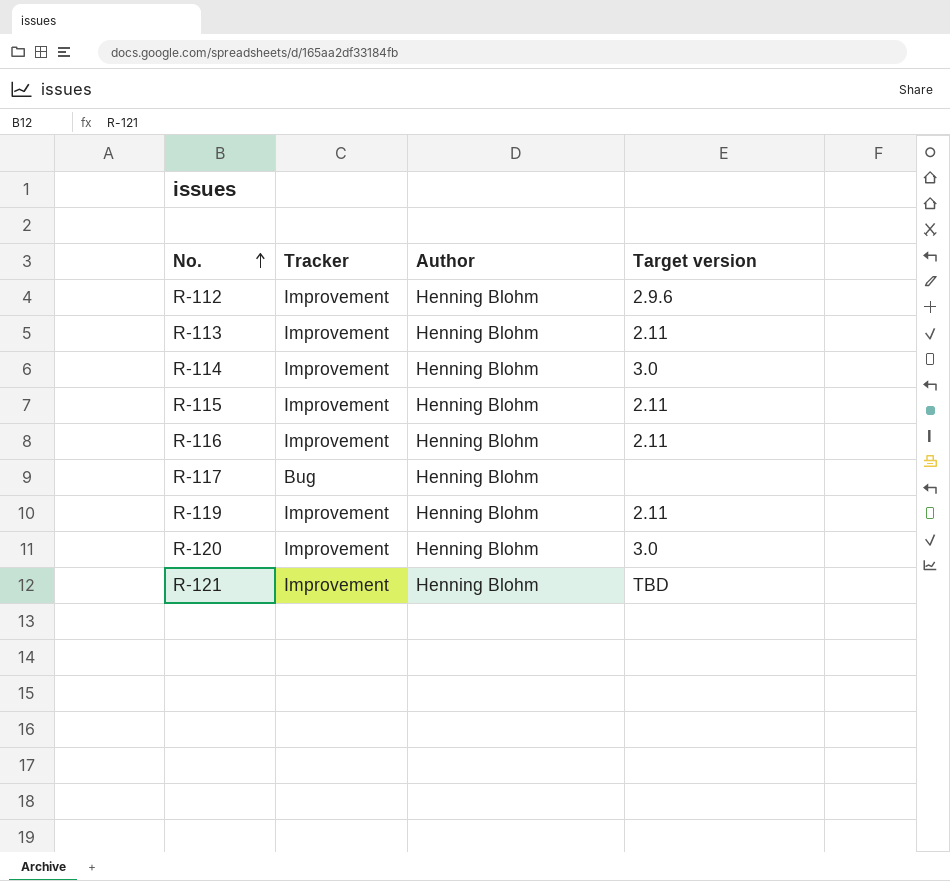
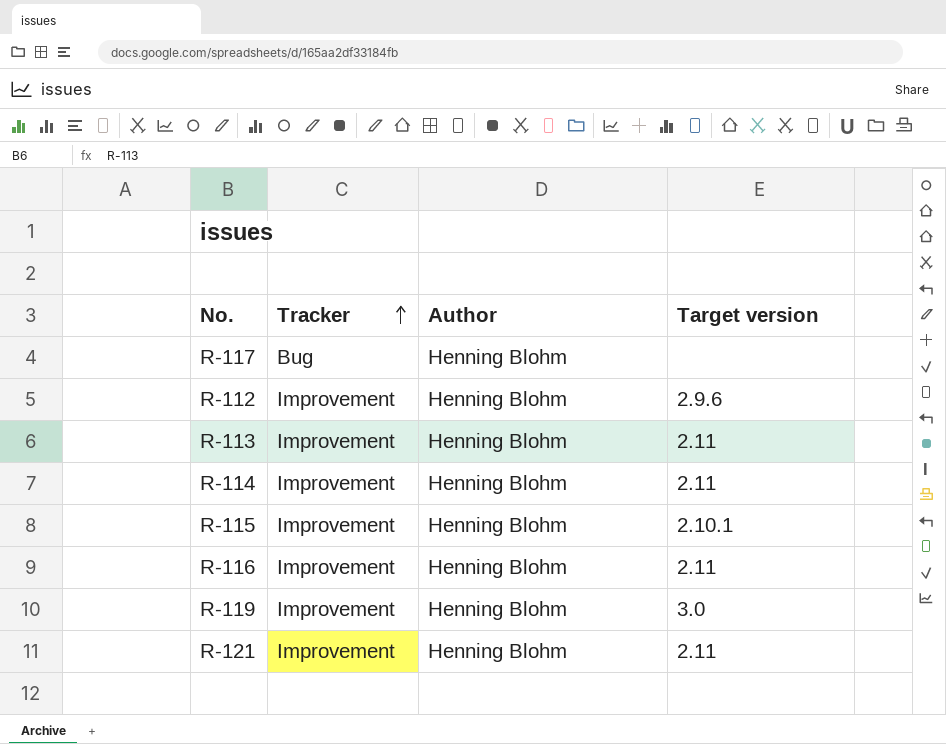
row order: No. ascending -> Tracker ascending
row R-120: Improvement | Henning Blohm | 3.0 -> none
R-114 | Target version: 3.0 -> 2.11
R-115 | Target version: 2.11 -> 2.10.1
R-119 | Target version: 2.11 -> 3.0
R-121 | Target version: TBD -> 2.11

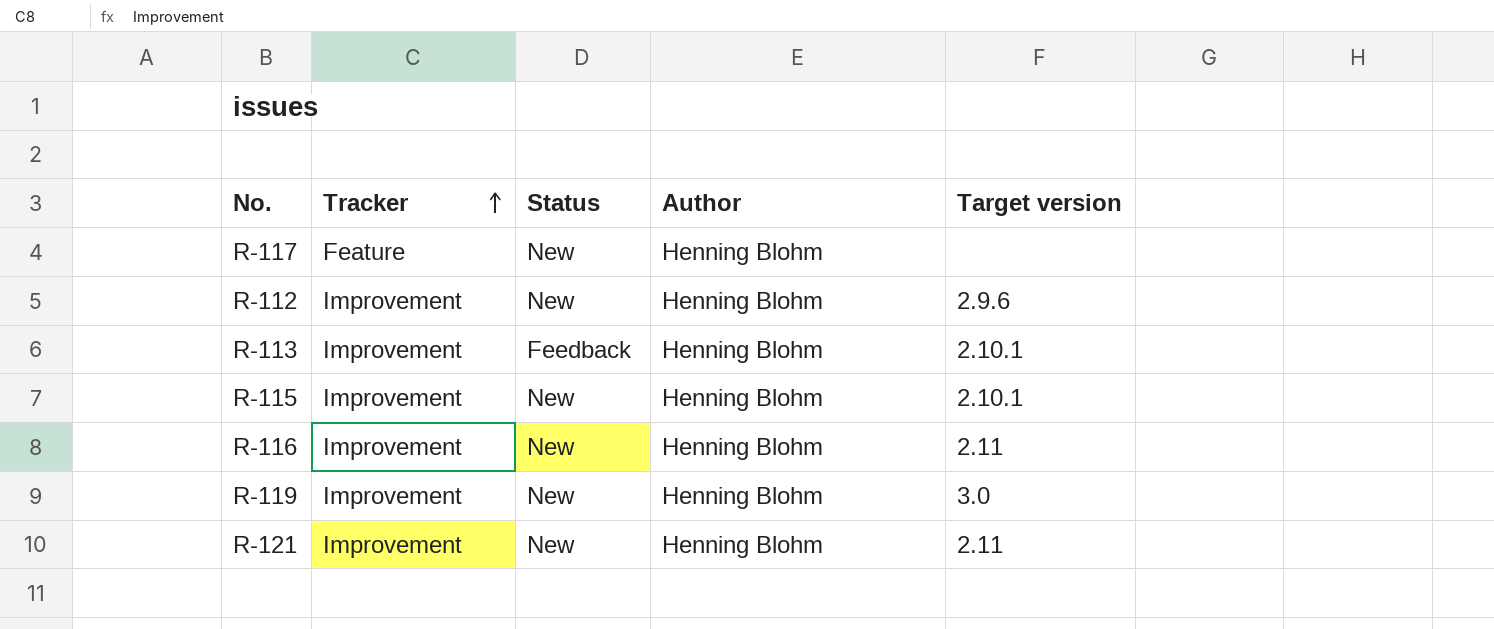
column Status | position: none -> 3
row R-114: Improvement | Henning Blohm | 2.11 -> none
R-117 | Tracker: Bug -> Feature
R-113 | Target version: 2.11 -> 2.10.1

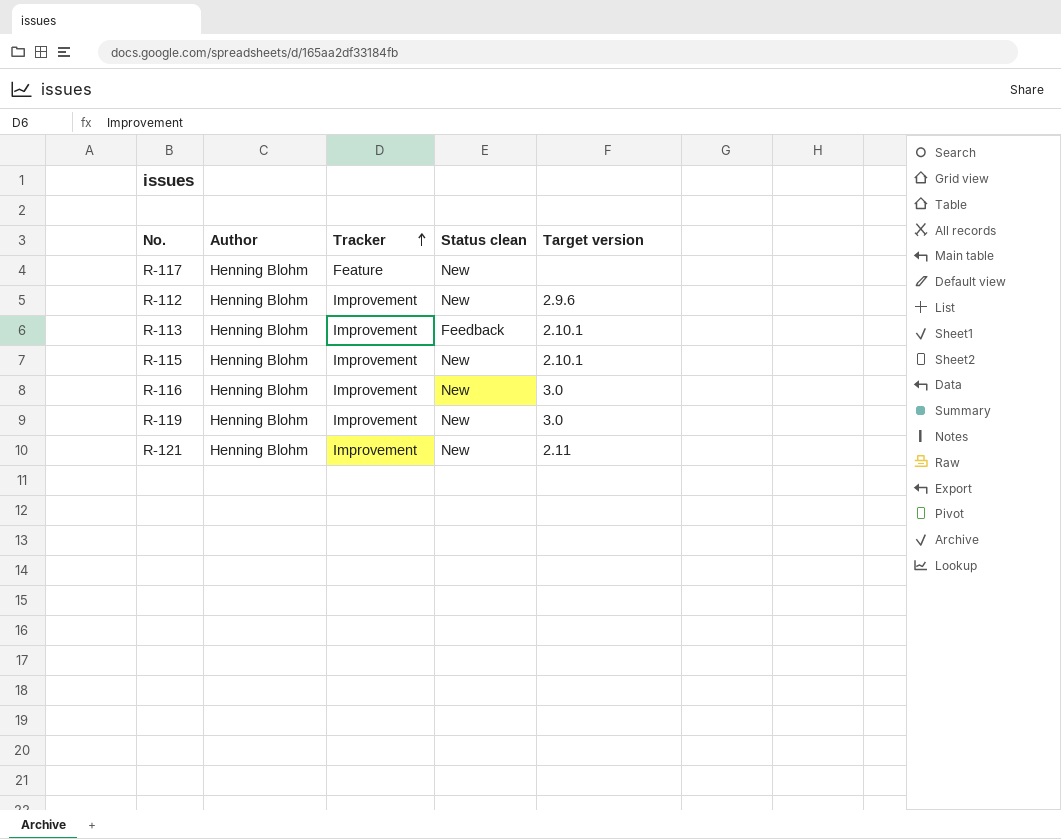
column Author | position: 4 -> 2
column name: Status -> Status clean
R-116 | Target version: 2.11 -> 3.0

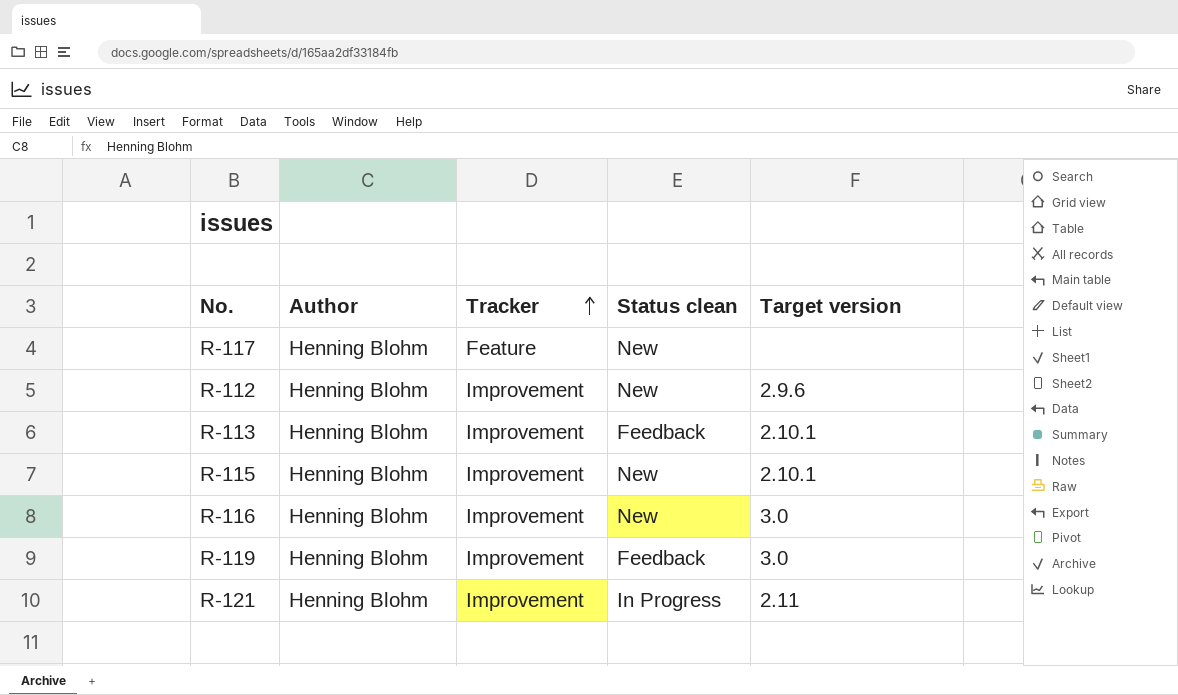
R-119 | Status clean: New -> Feedback
R-121 | Status clean: New -> In Progress

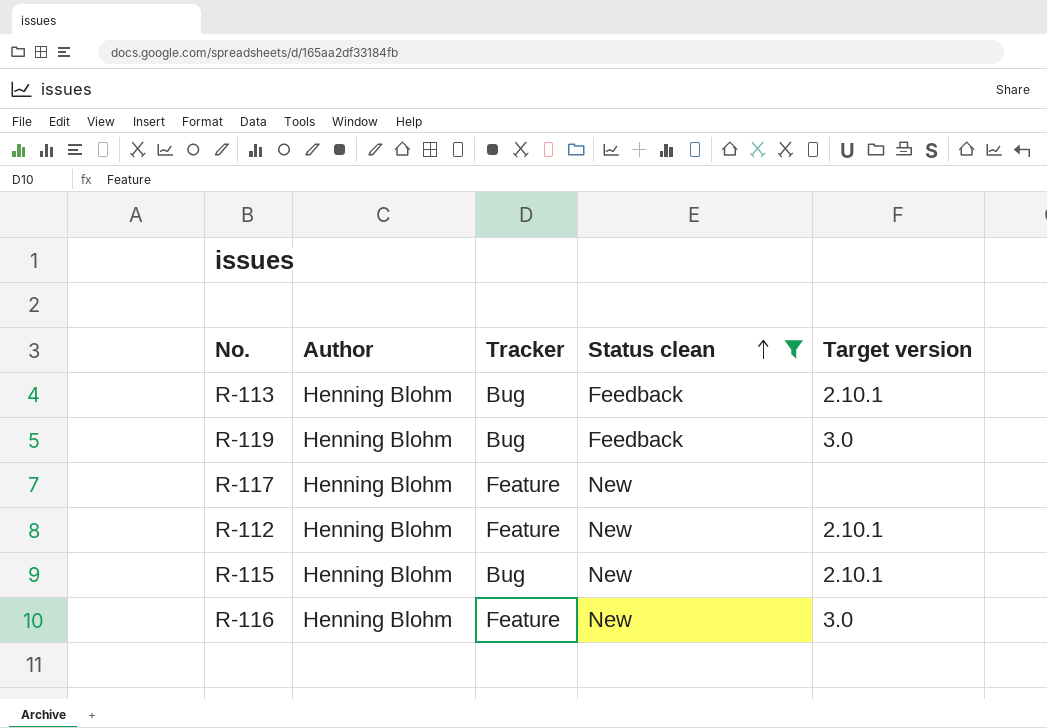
filter: none -> Status clean != In Progress
row order: Tracker ascending -> Status clean ascending
R-113 | Tracker: Improvement -> Bug
R-119 | Tracker: Improvement -> Bug
R-112 | Tracker: Improvement -> Feature
R-112 | Target version: 2.9.6 -> 2.10.1
R-115 | Tracker: Improvement -> Bug
R-116 | Tracker: Improvement -> Feature

